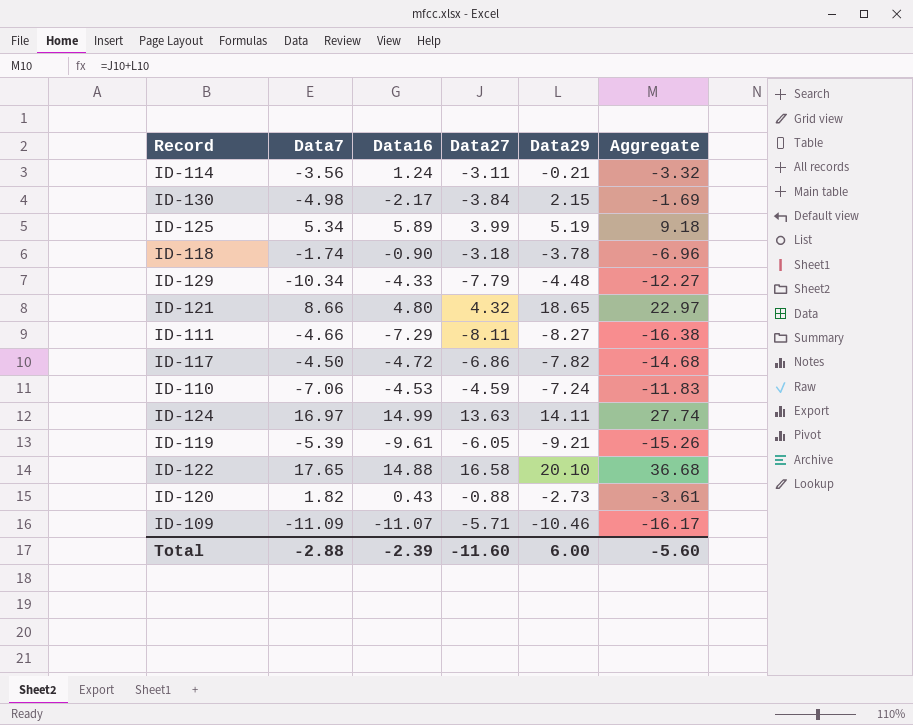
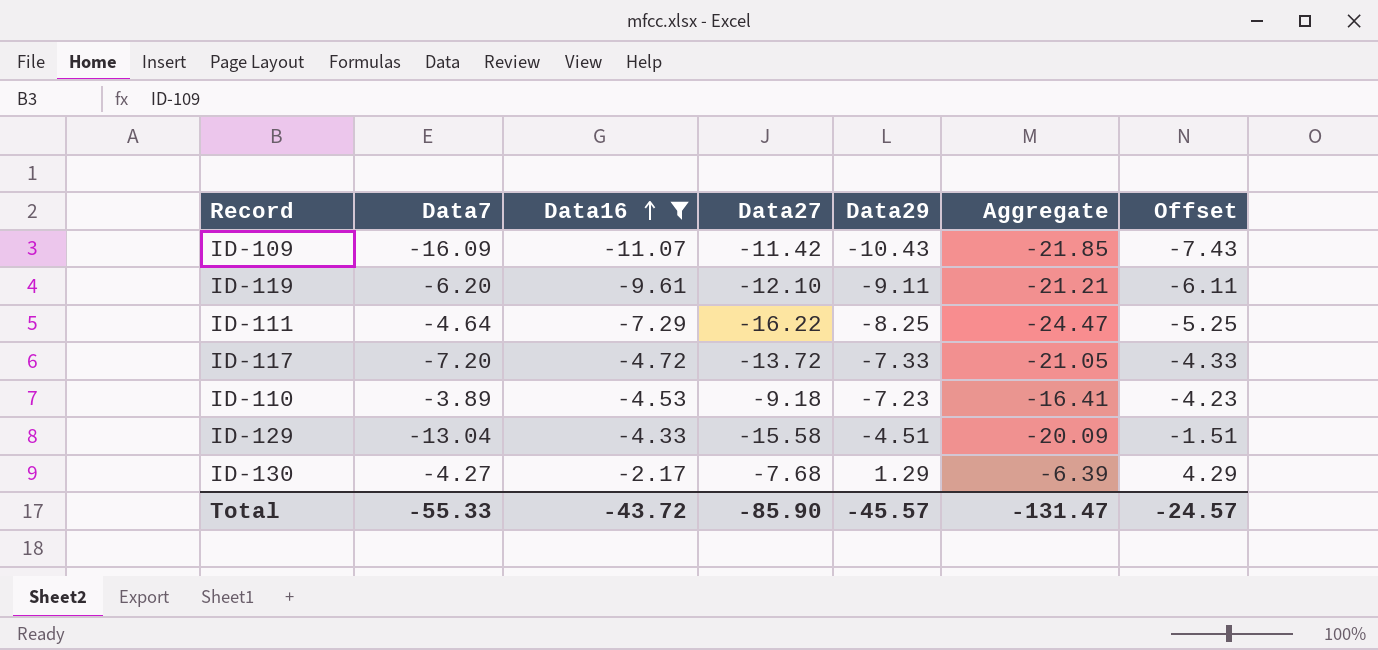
filter: none -> Data16 <= -2.17
row order: none -> Data16 ascending
column Offset | formula: none -> [Data29] + 3
ID-109 | Data7: -11.09 -> -16.09
ID-109 | Data27: -5.71 -> -11.42
ID-109 | Data29: -10.46 -> -10.43
ID-109 | Aggregate: -16.17 -> -21.85
ID-119 | Data7: -5.39 -> -6.20
ID-119 | Data27: -6.05 -> -12.10
ID-119 | Data29: -9.21 -> -9.11
ID-119 | Aggregate: -15.26 -> -21.21
ID-111 | Data7: -4.66 -> -4.64
ID-111 | Data27: -8.11 -> -16.22
ID-111 | Data29: -8.27 -> -8.25
ID-111 | Aggregate: -16.38 -> -24.47
ID-117 | Data7: -4.50 -> -7.20
ID-117 | Data27: -6.86 -> -13.72
ID-117 | Data29: -7.82 -> -7.33
ID-117 | Aggregate: -14.68 -> -21.05
ID-110 | Data7: -7.06 -> -3.89
ID-110 | Data27: -4.59 -> -9.18
ID-110 | Data29: -7.24 -> -7.23
ID-110 | Aggregate: -11.83 -> -16.41
ID-129 | Data7: -10.34 -> -13.04
ID-129 | Data27: -7.79 -> -15.58
ID-129 | Data29: -4.48 -> -4.51
ID-129 | Aggregate: -12.27 -> -20.09
ID-130 | Data7: -4.98 -> -4.27
ID-130 | Data27: -3.84 -> -7.68
ID-130 | Data29: 2.15 -> 1.29
ID-130 | Aggregate: -1.69 -> -6.39
Total | Data7: -2.88 -> -55.33
Total | Data16: -2.39 -> -43.72
Total | Data27: -11.60 -> -85.90
Total | Data29: 6.00 -> -45.57
Total | Aggregate: -5.60 -> -131.47

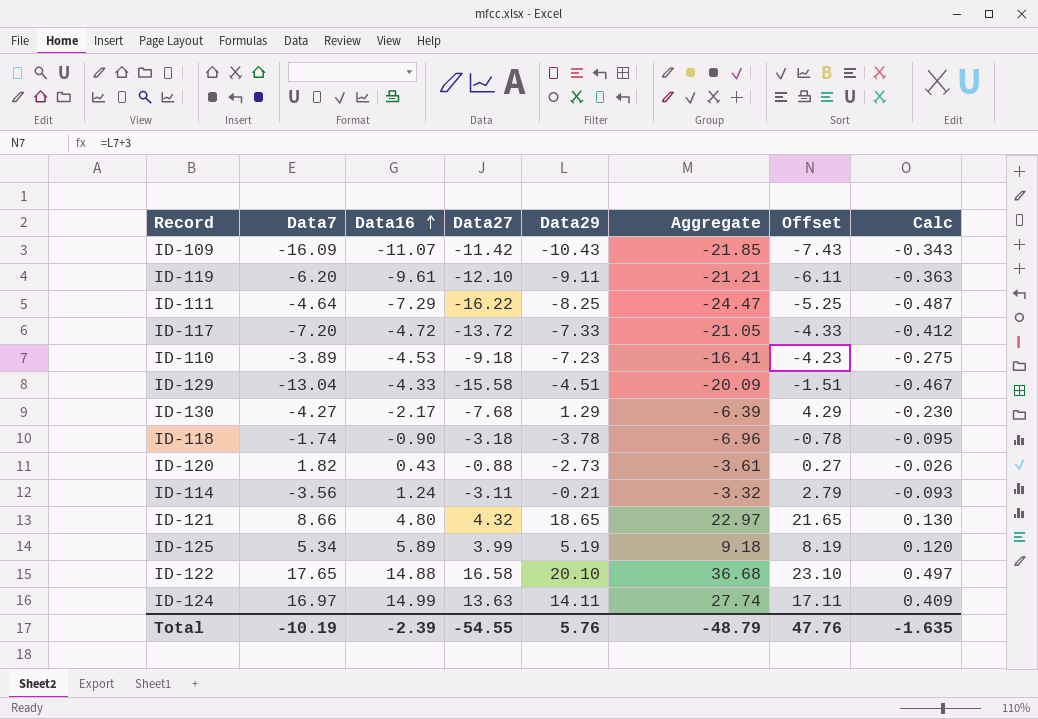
filter: Data16 <= -2.17 -> none
column Calc | formula: none -> [Data27] * 0.03
Total | Data7: -55.33 -> -10.19
Total | Data16: -43.72 -> -2.39
Total | Data27: -85.90 -> -54.55
Total | Data29: -45.57 -> 5.76
Total | Aggregate: -131.47 -> -48.79
Total | Offset: -24.57 -> 47.76

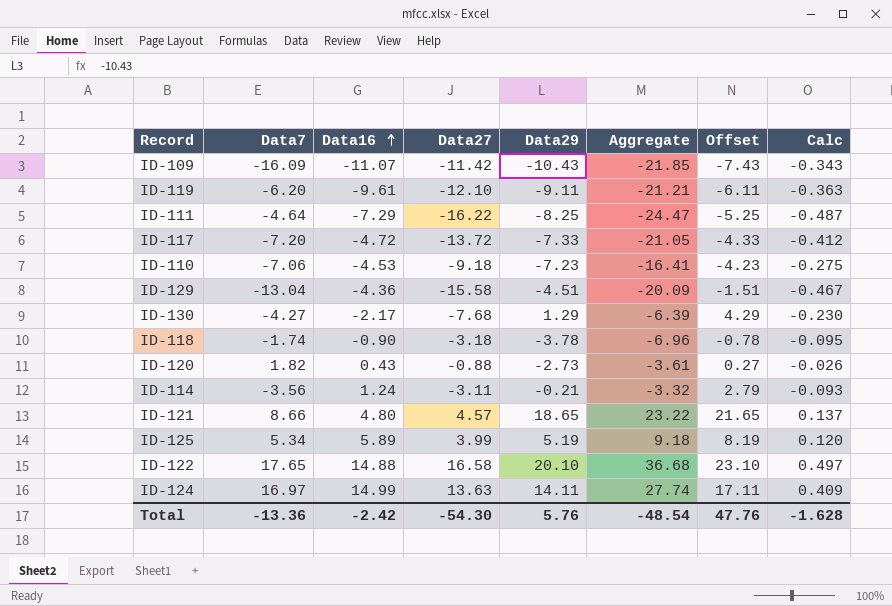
ID-110 | Data7: -3.89 -> -7.06
ID-129 | Data16: -4.33 -> -4.36
ID-121 | Data27: 4.32 -> 4.57
ID-121 | Aggregate: 22.97 -> 23.22
ID-121 | Calc: 0.130 -> 0.137
Total | Data7: -10.19 -> -13.36
Total | Data16: -2.39 -> -2.42
Total | Data27: -54.55 -> -54.30
Total | Aggregate: -48.79 -> -48.54
Total | Calc: -1.635 -> -1.628

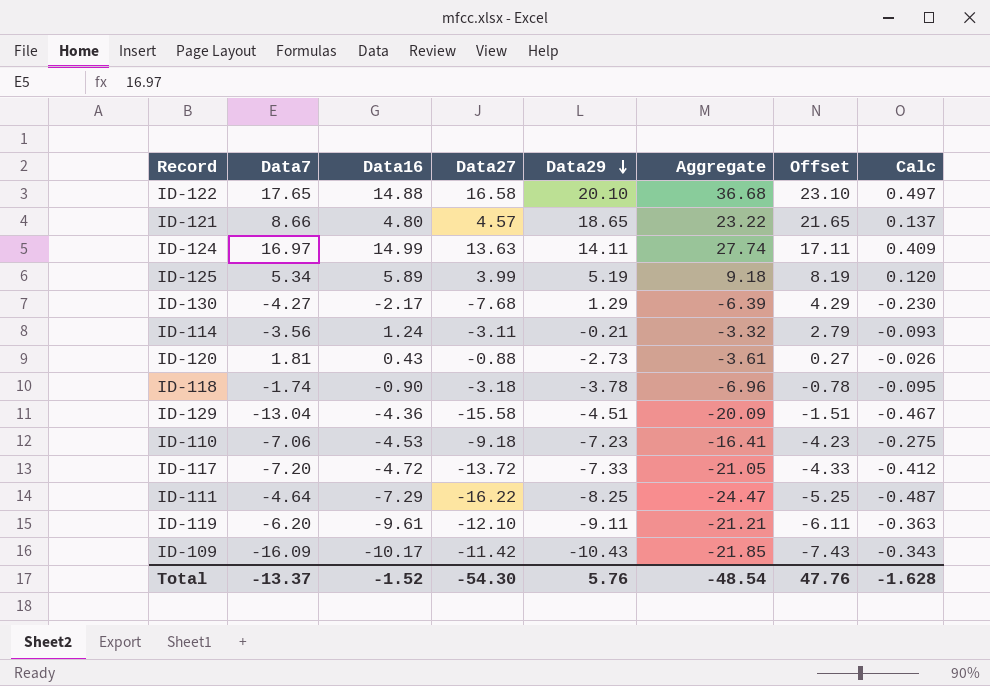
row order: Data16 ascending -> Data29 descending
ID-120 | Data7: 1.82 -> 1.81
ID-109 | Data16: -11.07 -> -10.17
Total | Data7: -13.36 -> -13.37
Total | Data16: -2.42 -> -1.52

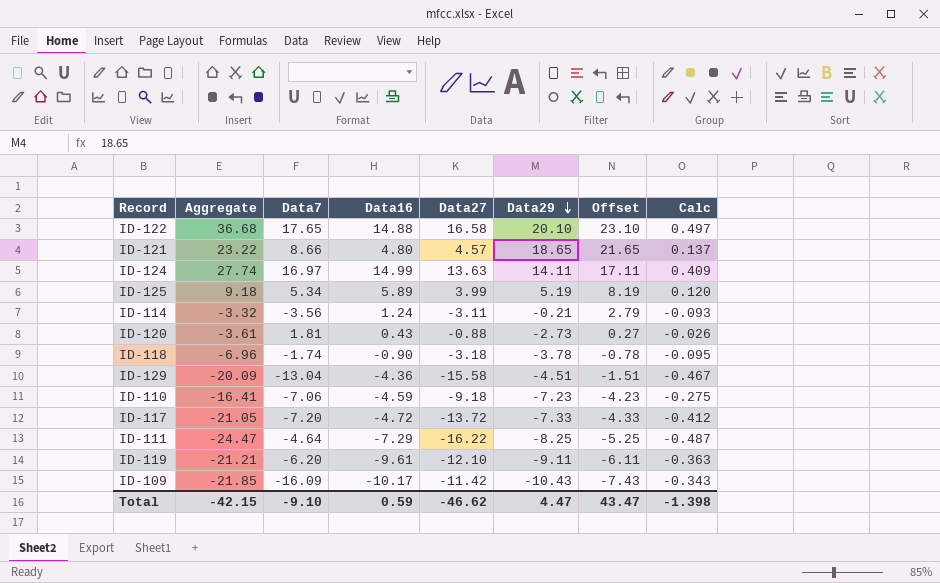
column Aggregate | position: 6 -> 2
row ID-130: -4.27 | -2.17 | -7.68 | 1.29 | -6.39 | 4.29 | -0.230 -> none
ID-110 | Data16: -4.53 -> -4.59
Total | Aggregate: -48.54 -> -42.15
Total | Data7: -13.37 -> -9.10
Total | Data16: -1.52 -> 0.59
Total | Data27: -54.30 -> -46.62
Total | Data29: 5.76 -> 4.47
Total | Offset: 47.76 -> 43.47
Total | Calc: -1.628 -> -1.398

